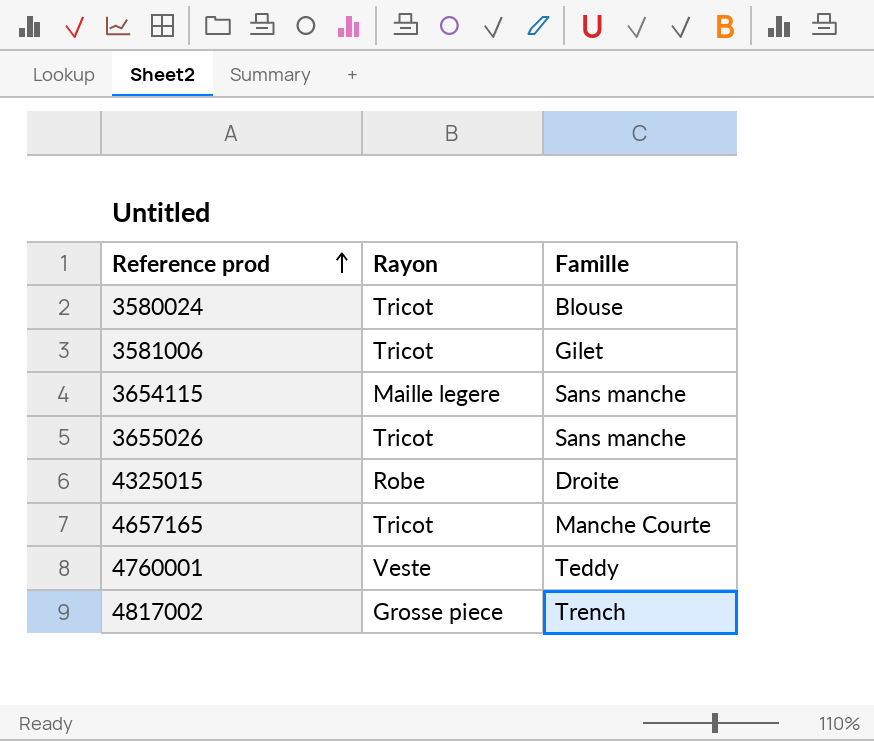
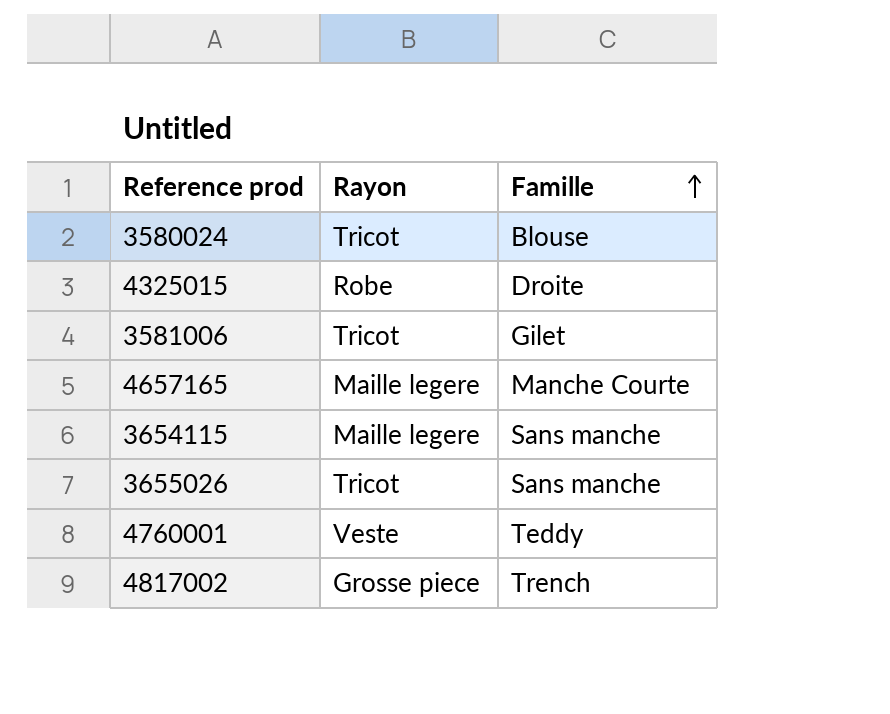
row order: Reference prod ascending -> Famille ascending
4657165 | Rayon: Tricot -> Maille legere

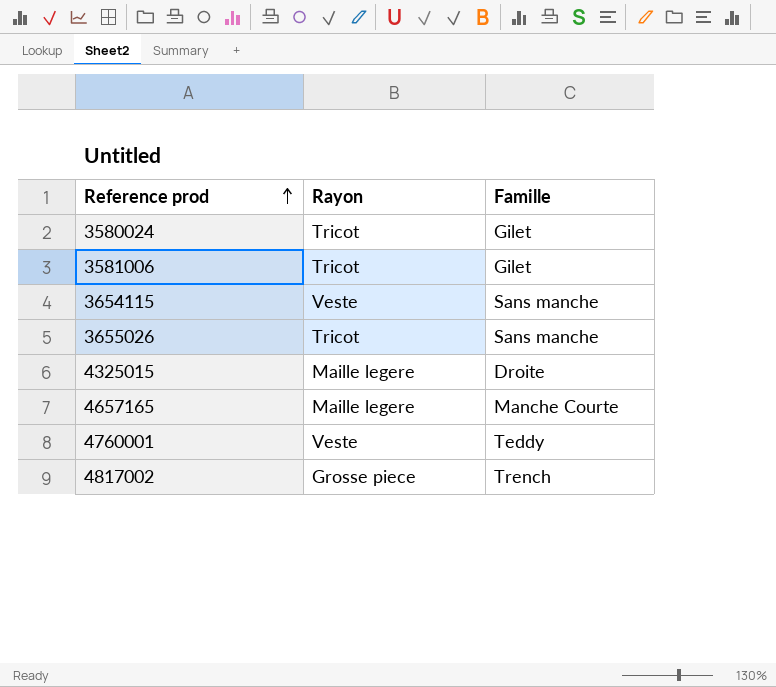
row order: Famille ascending -> Reference prod ascending
3580024 | Famille: Blouse -> Gilet
3654115 | Rayon: Maille legere -> Veste
4325015 | Rayon: Robe -> Maille legere

